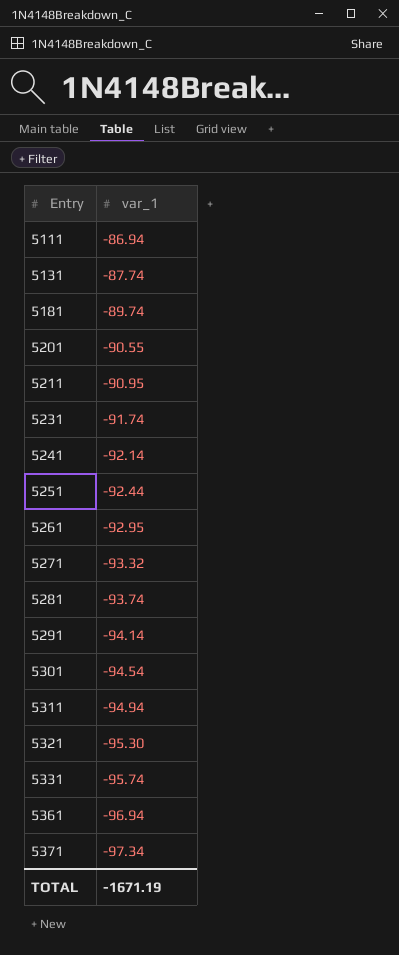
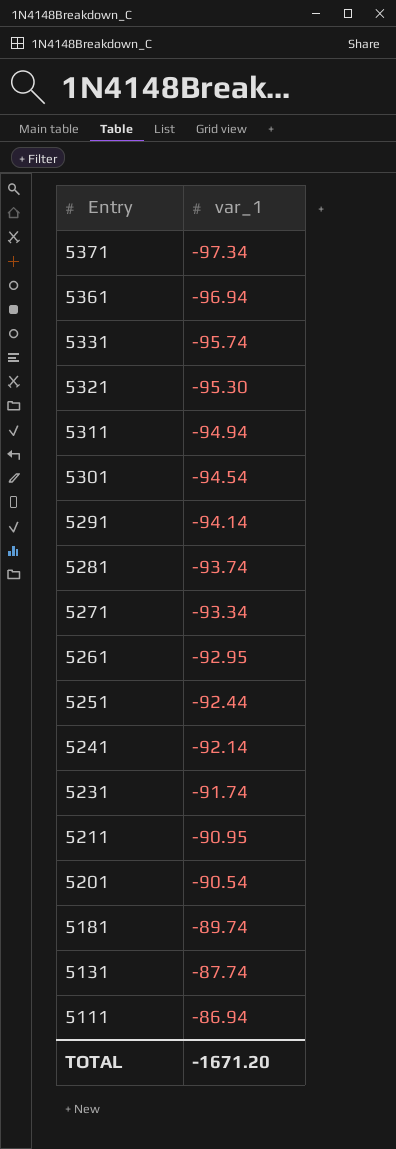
row order: Entry ascending -> Entry descending
5271 | var_1: -93.32 -> -93.34
5201 | var_1: -90.55 -> -90.54
TOTAL | var_1: -1671.19 -> -1671.20

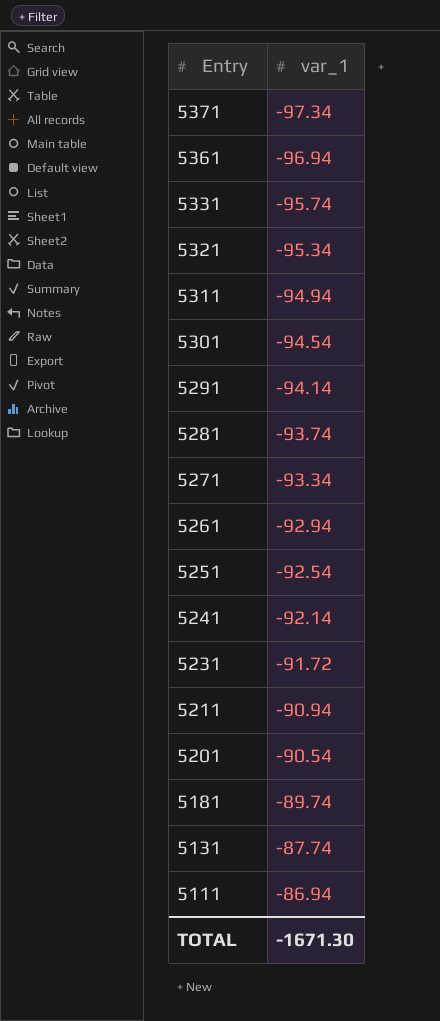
5321 | var_1: -95.30 -> -95.34
5261 | var_1: -92.95 -> -92.94
5251 | var_1: -92.44 -> -92.54
5231 | var_1: -91.74 -> -91.72
5211 | var_1: -90.95 -> -90.94
TOTAL | var_1: -1671.20 -> -1671.30

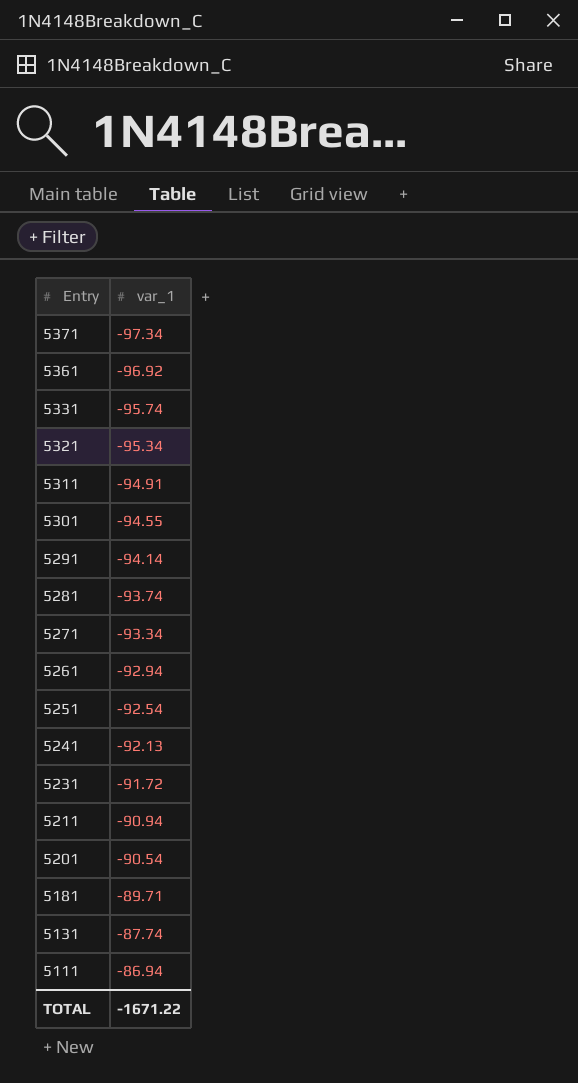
5361 | var_1: -96.94 -> -96.92
5311 | var_1: -94.94 -> -94.91
5301 | var_1: -94.54 -> -94.55
5241 | var_1: -92.14 -> -92.13
5181 | var_1: -89.74 -> -89.71
TOTAL | var_1: -1671.30 -> -1671.22

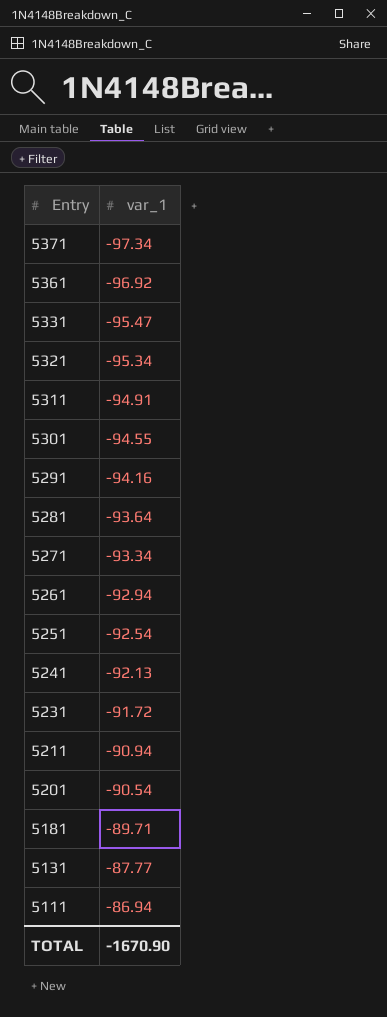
5331 | var_1: -95.74 -> -95.47
5291 | var_1: -94.14 -> -94.16
5281 | var_1: -93.74 -> -93.64
5131 | var_1: -87.74 -> -87.77
TOTAL | var_1: -1671.22 -> -1670.90

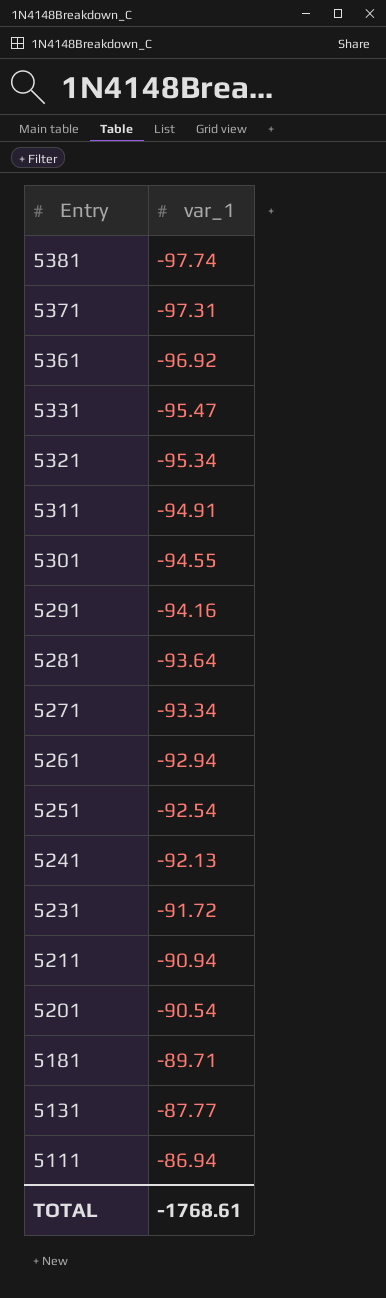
row 5381: none -> -97.74
5371 | var_1: -97.34 -> -97.31
TOTAL | var_1: -1670.90 -> -1768.61

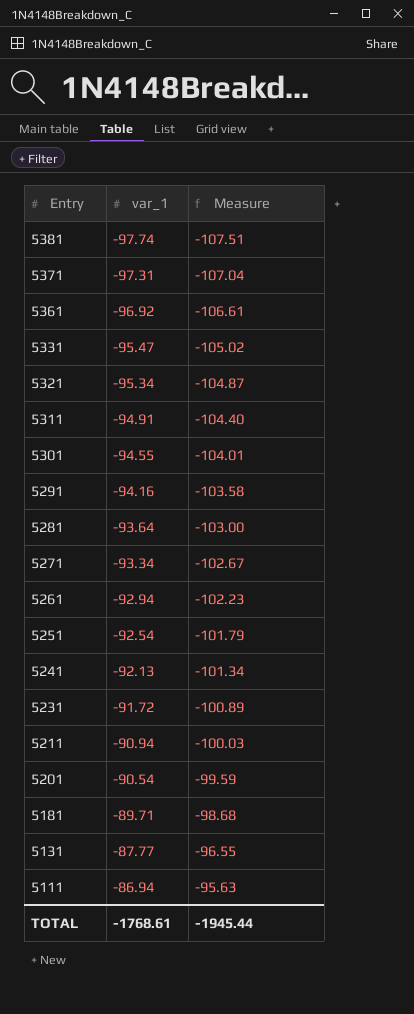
column Measure | formula: none -> [var_1] * 1.1

